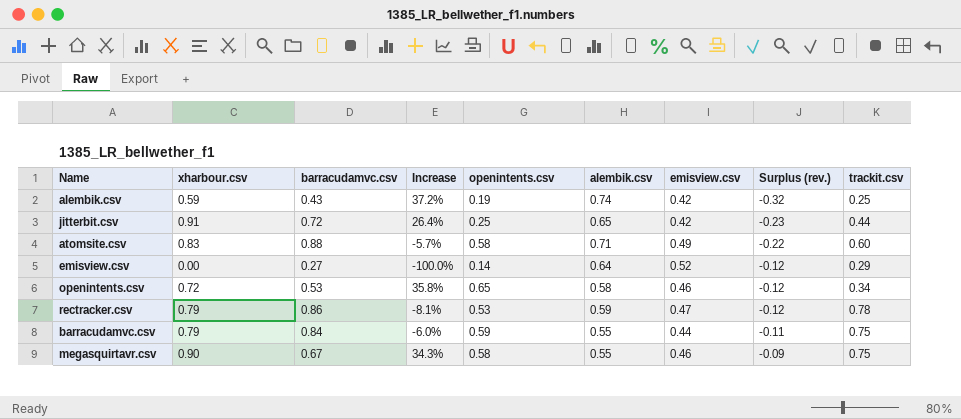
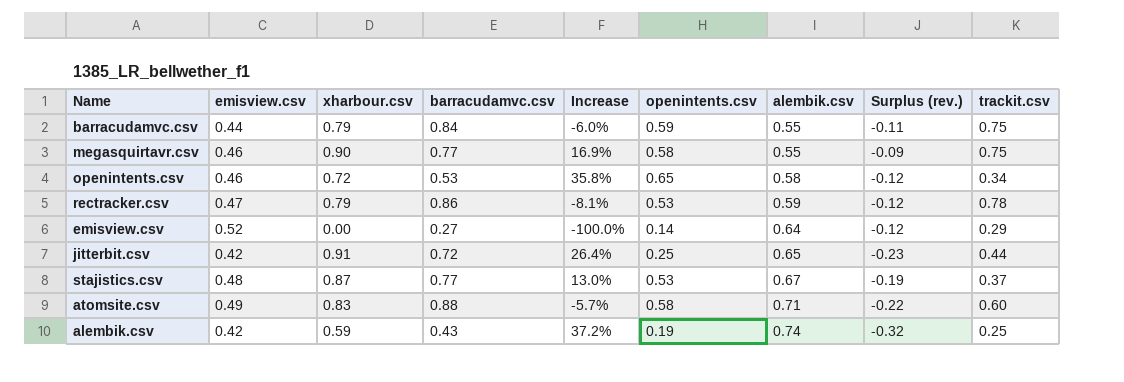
row order: Surplus (rev.) ascending -> alembik.csv ascending
column emisview.csv | position: 7 -> 2
megasquirtavr.csv | barracudamvc.csv: 0.67 -> 0.77
megasquirtavr.csv | Increase: 34.3% -> 16.9%
row stajistics.csv: none -> 0.48 | 0.87 | 0.77 | 13.0% | 0.53 | 0.67 | -0.19 | 0.37

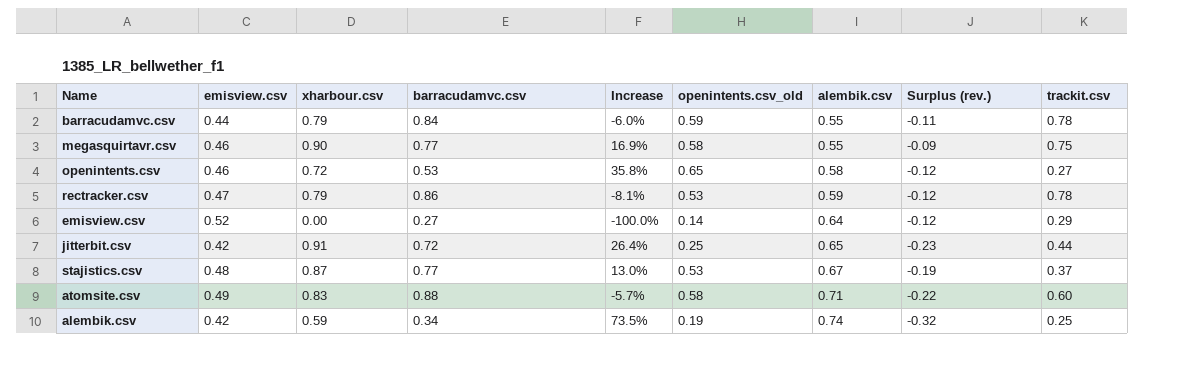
column name: openintents.csv -> openintents.csv_old
barracudamvc.csv | trackit.csv: 0.75 -> 0.78
openintents.csv | trackit.csv: 0.34 -> 0.27
alembik.csv | barracudamvc.csv: 0.43 -> 0.34
alembik.csv | Increase: 37.2% -> 73.5%

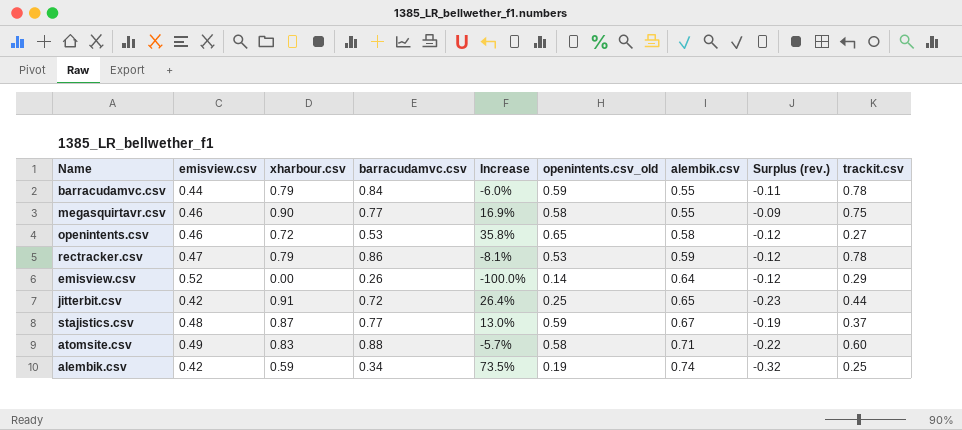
emisview.csv | barracudamvc.csv: 0.27 -> 0.26
stajistics.csv | openintents.csv_old: 0.53 -> 0.59

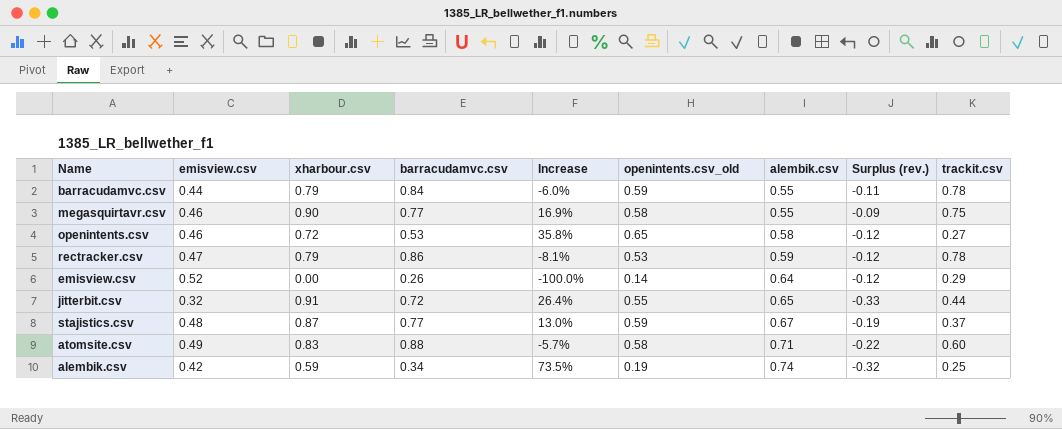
jitterbit.csv | emisview.csv: 0.42 -> 0.32
jitterbit.csv | openintents.csv_old: 0.25 -> 0.55
jitterbit.csv | Surplus (rev.): -0.23 -> -0.33

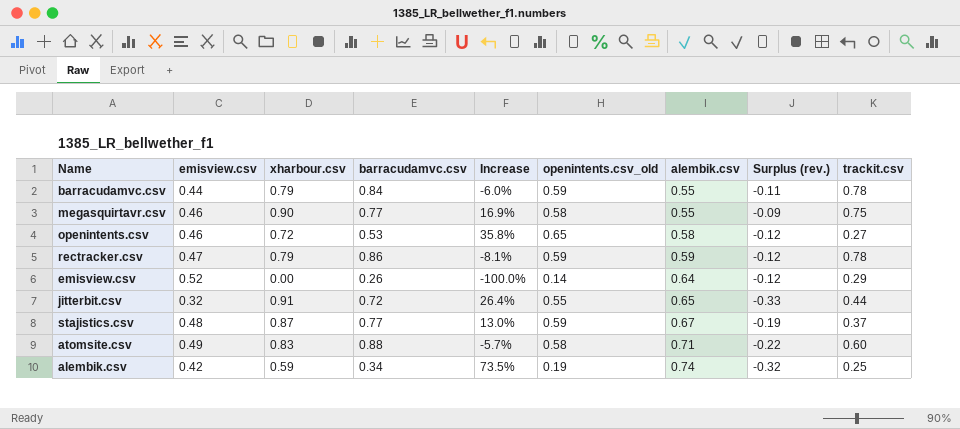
rectracker.csv | openintents.csv_old: 0.53 -> 0.59

